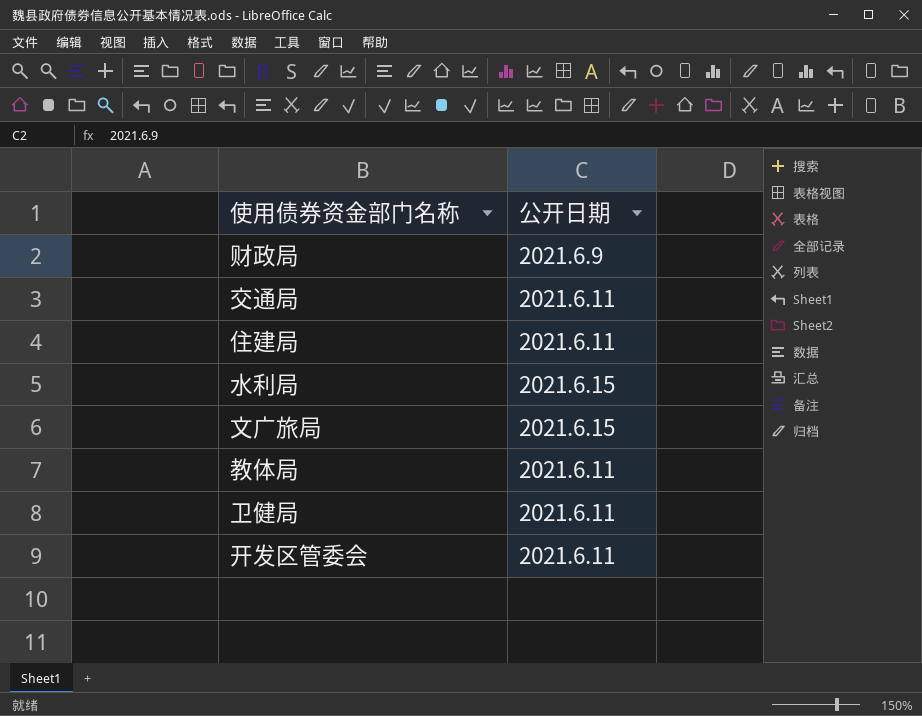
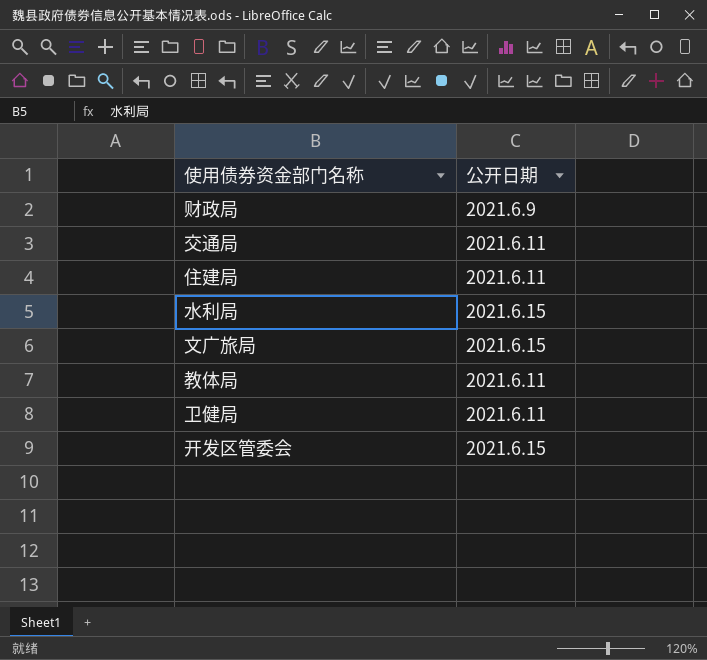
开发区管委会 | 公开日期: 2021.6.11 -> 2021.6.15

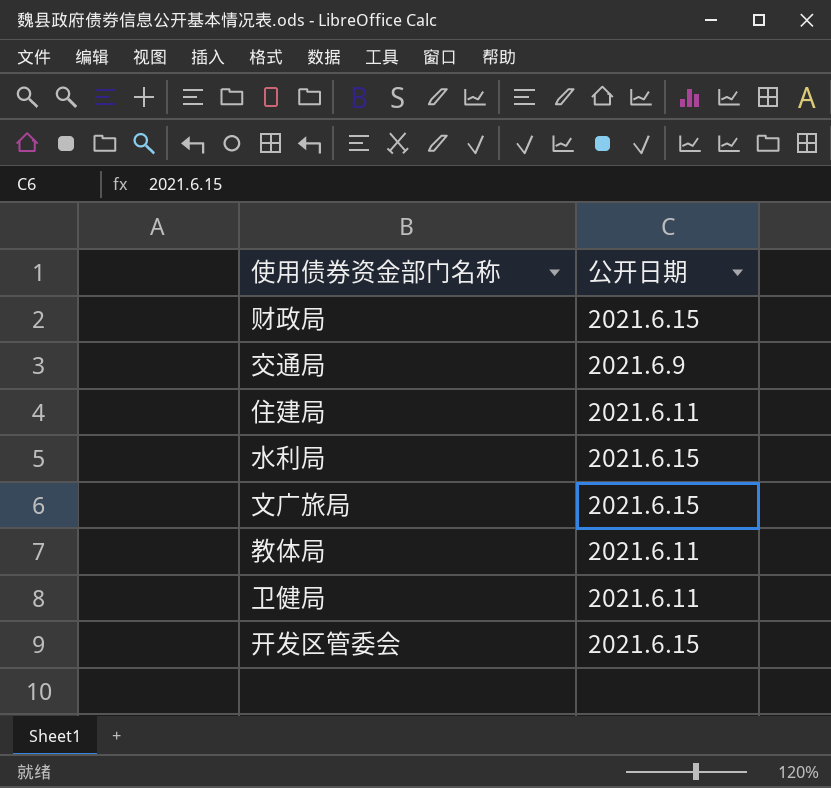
财政局 | 公开日期: 2021.6.9 -> 2021.6.15
交通局 | 公开日期: 2021.6.11 -> 2021.6.9

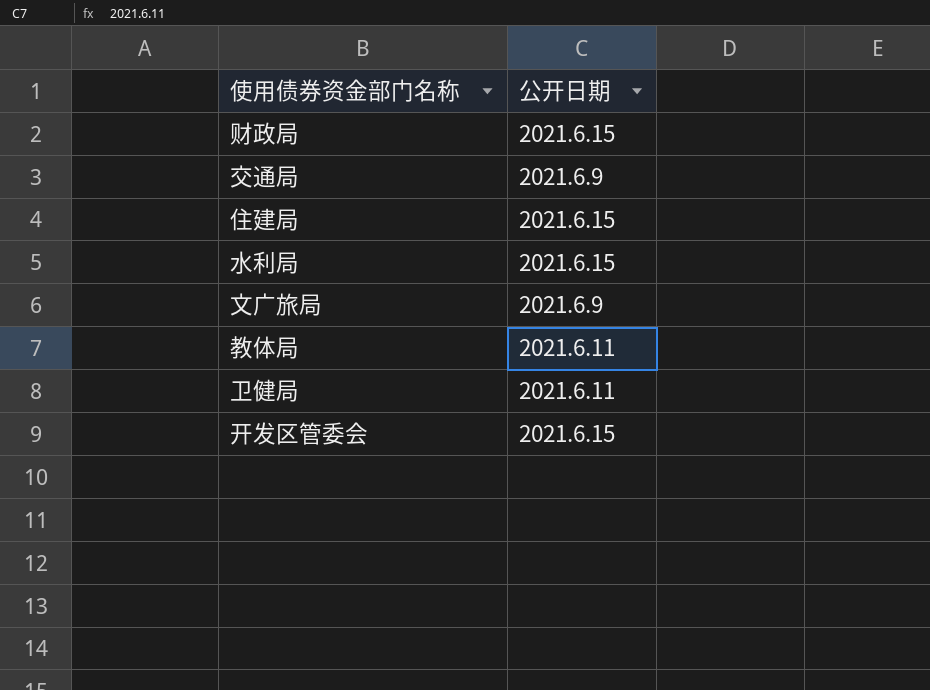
住建局 | 公开日期: 2021.6.11 -> 2021.6.15
文广旅局 | 公开日期: 2021.6.15 -> 2021.6.9

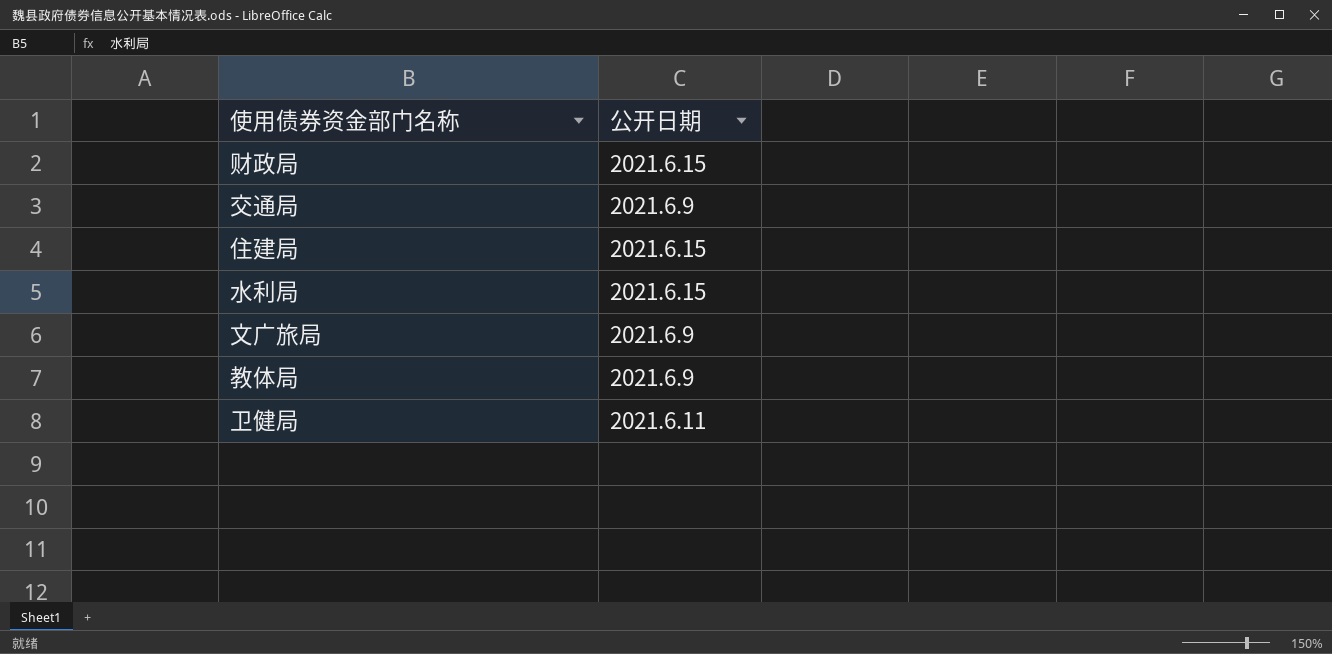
row 开发区管委会: 2021.6.15 -> none
教体局 | 公开日期: 2021.6.11 -> 2021.6.9

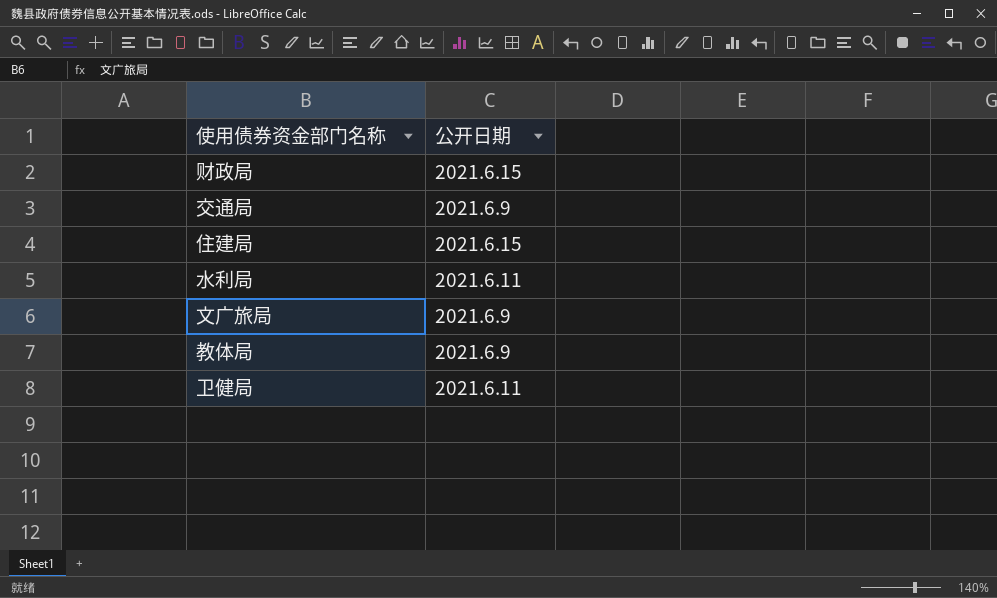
水利局 | 公开日期: 2021.6.15 -> 2021.6.11

